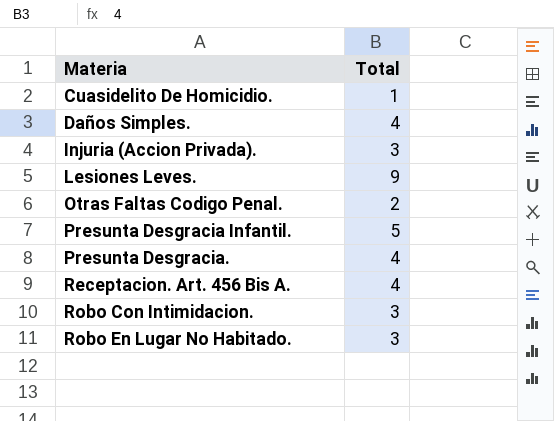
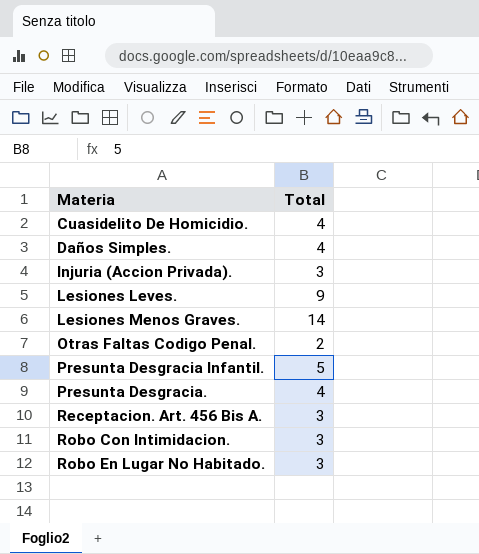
Cuasidelito De Homicidio. | Total: 1 -> 4
row Lesiones Menos Graves.: none -> 14
Receptacion. Art. 456 Bis A. | Total: 4 -> 3

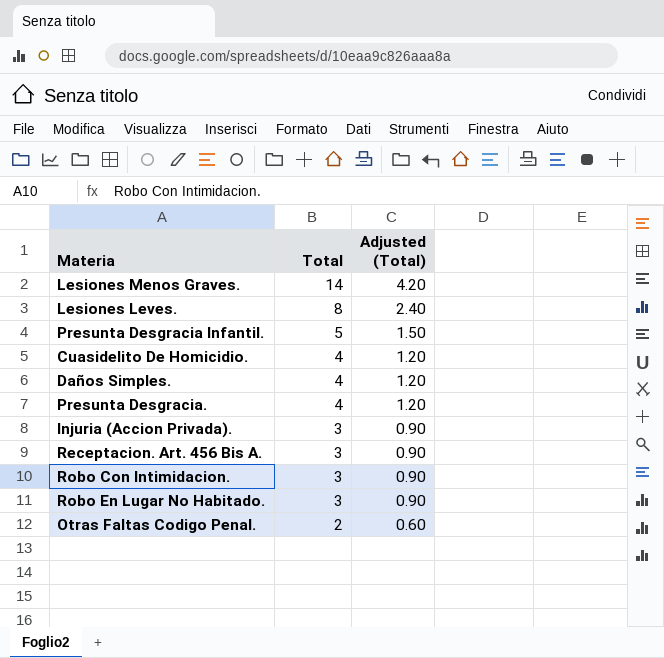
row order: Materia ascending -> Total descending
column Adjusted (Total) | formula: none -> [Total] * 0.3
Lesiones Leves. | Total: 9 -> 8

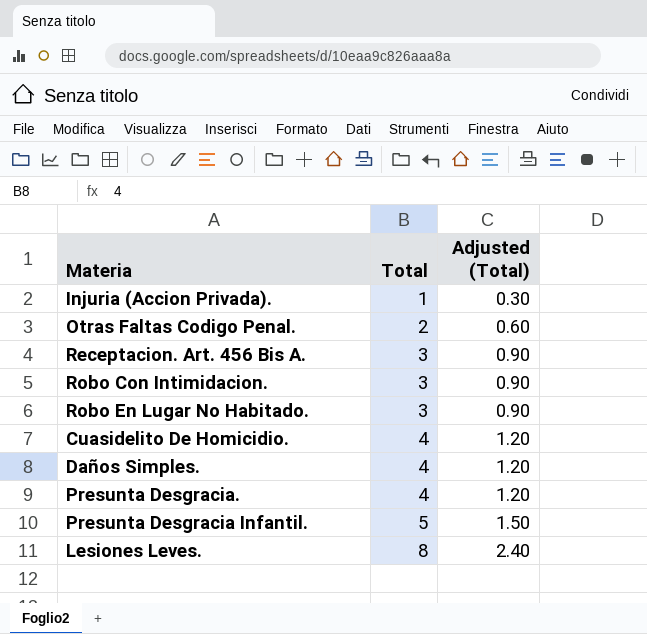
row order: Total descending -> Total ascending
row Lesiones Menos Graves.: 14 | 4.20 -> none
Injuria (Accion Privada). | Total: 3 -> 1
Injuria (Accion Privada). | Adjusted (Total): 0.90 -> 0.30

